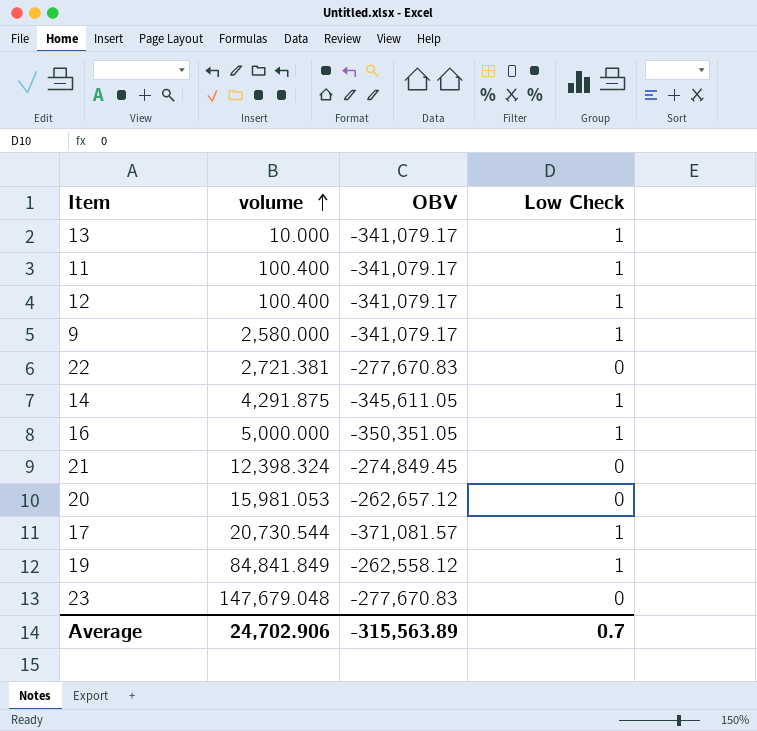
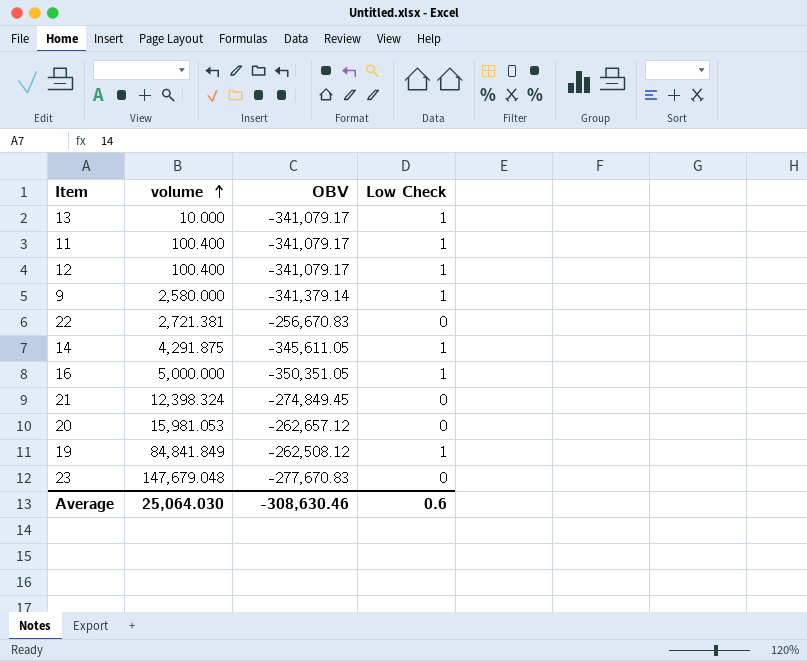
row 17: 20,730.544 | -371,081.57 | 1 -> none
9 | OBV: -341,079.17 -> -341,379.14
22 | OBV: -277,670.83 -> -256,670.83
19 | OBV: -262,558.12 -> -262,508.12
Average | volume: 24,702.906 -> 25,064.030
Average | OBV: -315,563.89 -> -308,630.46
Average | Low Check: 0.7 -> 0.6

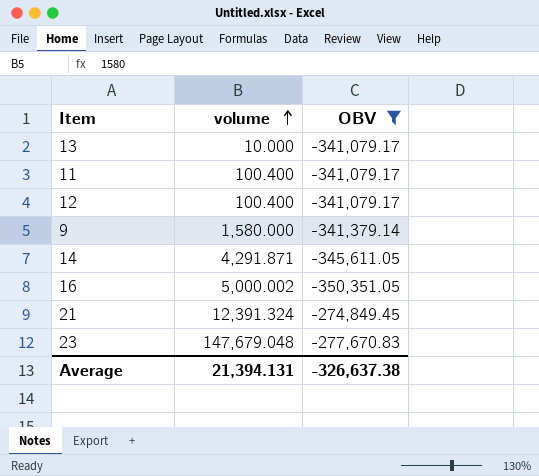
filter: none -> OBV <= -274,849.45
column Low Check | position: 4 -> none
9 | volume: 2,580.000 -> 1,580.000
14 | volume: 4,291.875 -> 4,291.871
16 | volume: 5,000.000 -> 5,000.002
21 | volume: 12,398.324 -> 12,391.324
Average | volume: 25,064.030 -> 21,394.131
Average | OBV: -308,630.46 -> -326,637.38

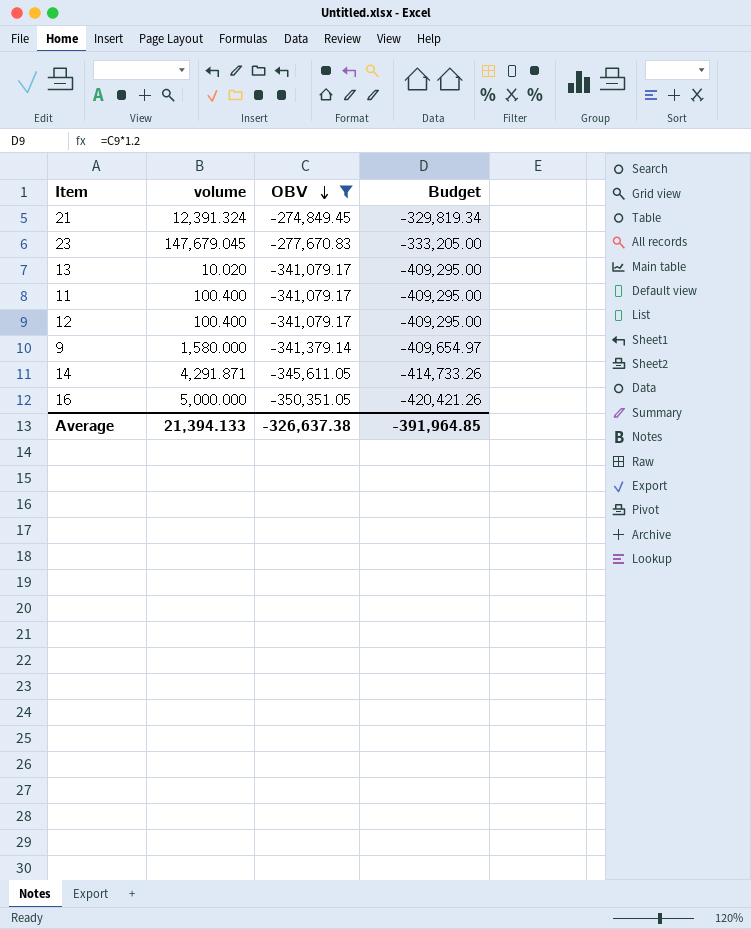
row order: volume ascending -> OBV descending
column Budget | formula: none -> [OBV] * 1.2
23 | volume: 147,679.048 -> 147,679.045
13 | volume: 10.000 -> 10.020
16 | volume: 5,000.002 -> 5,000.000
Average | volume: 21,394.131 -> 21,394.133

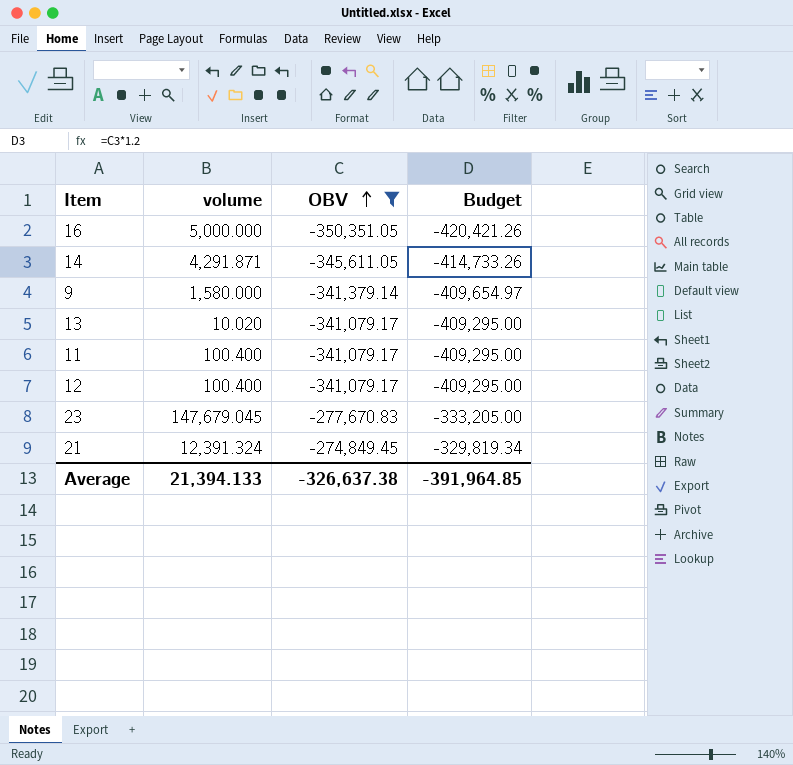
row order: OBV descending -> OBV ascending

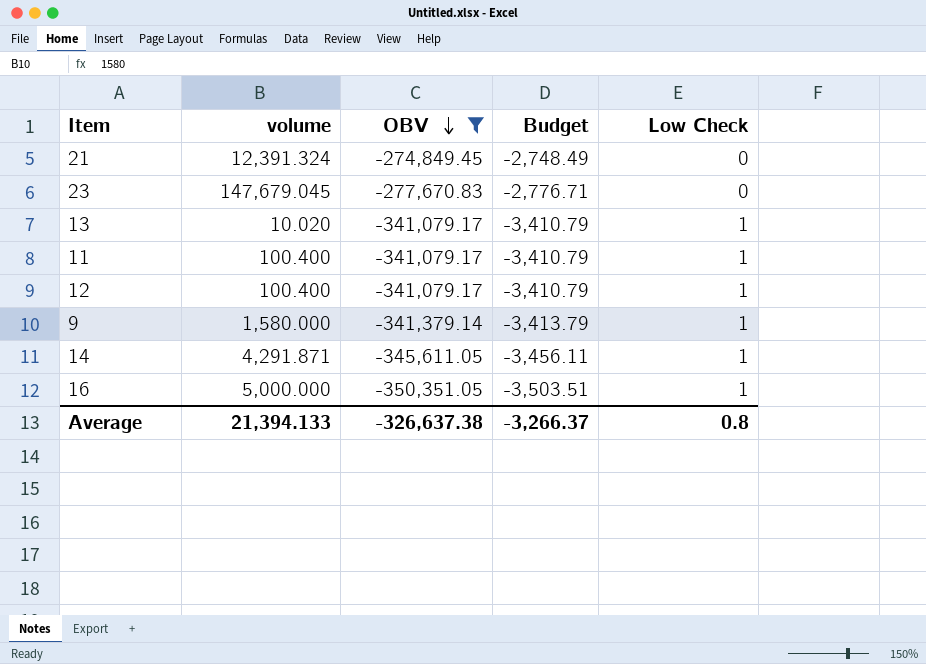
row order: OBV ascending -> OBV descending
column Budget | formula: [OBV] * 1.2 -> [OBV] * 0.01
column Low Check | position: none -> 5
Average | Budget: -391,964.85 -> -3,266.37

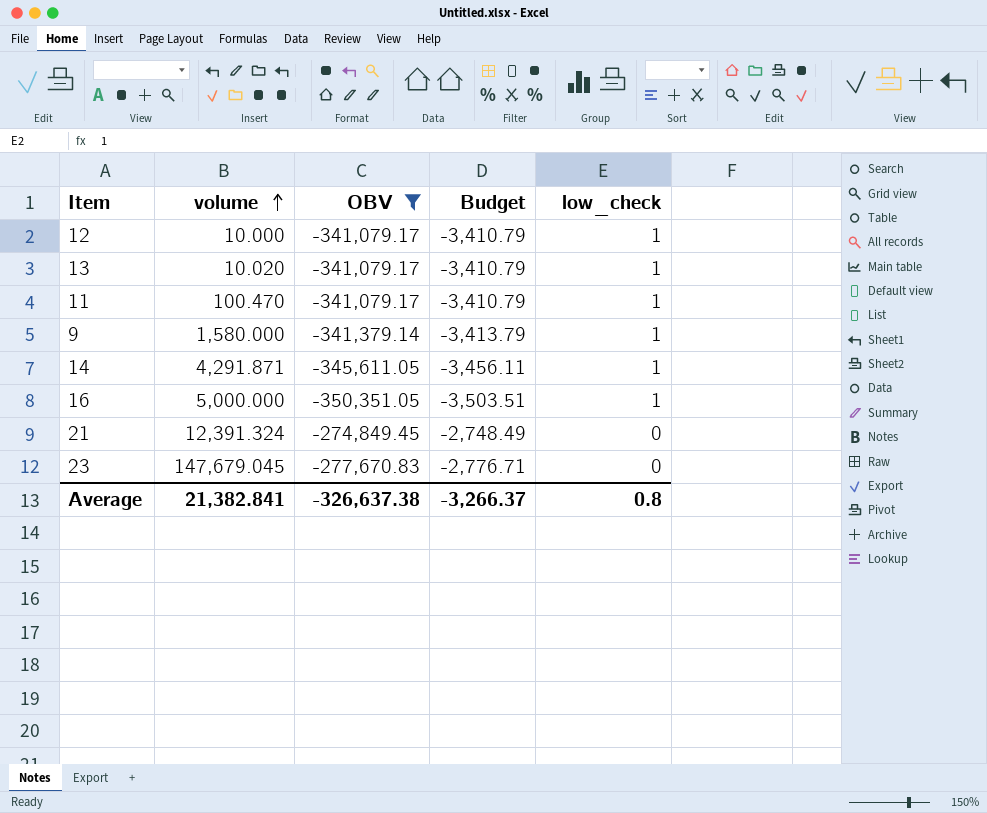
row order: OBV descending -> volume ascending
column name: Low Check -> low_check
12 | volume: 100.400 -> 10.000
11 | volume: 100.400 -> 100.470
Average | volume: 21,394.133 -> 21,382.841

